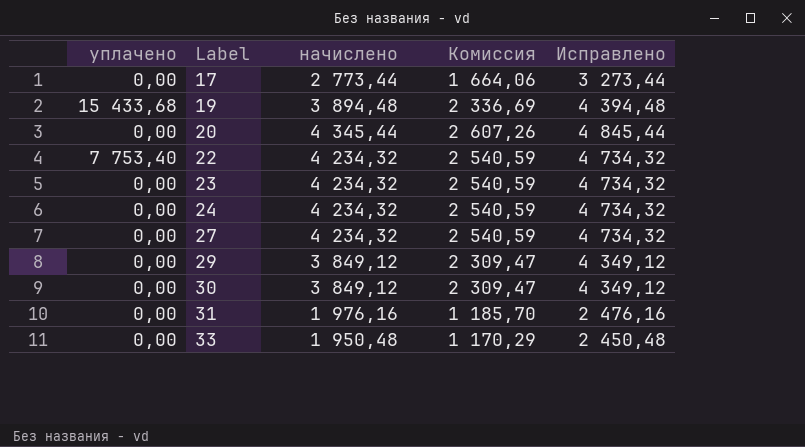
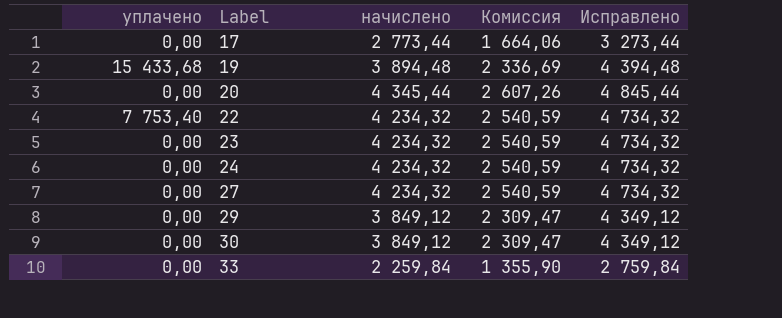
row 31: 0,00 | 1 976,16 | 1 185,70 | 2 476,16 -> none
33 | начислено: 1 950,48 -> 2 259,84
33 | Комиссия: 1 170,29 -> 1 355,90
33 | Исправлено: 2 450,48 -> 2 759,84

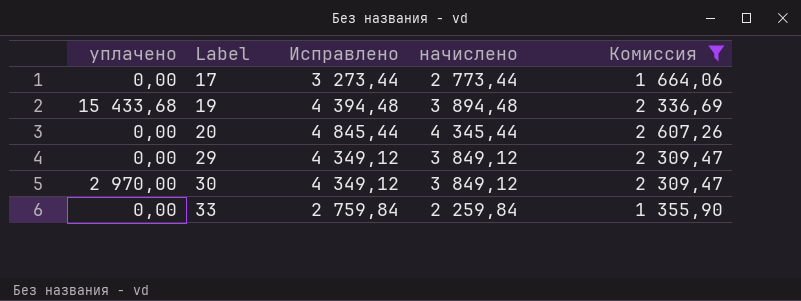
filter: none -> Комиссия != 2 540,59
column Исправлено | position: 5 -> 3
30 | уплачено: 0,00 -> 2 970,00

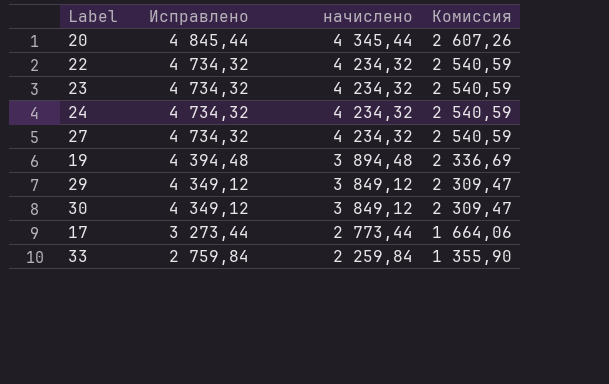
filter: Комиссия != 2 540,59 -> none
row order: Label ascending -> Исправлено descending
column уплачено | position: 1 -> none

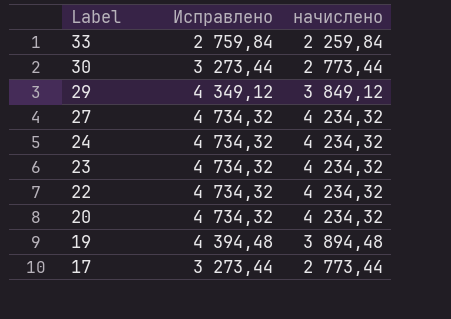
row order: Исправлено descending -> Label descending
column Комиссия | formula: [начислено] * 0,6 -> none
30 | Исправлено: 4 349,12 -> 3 273,44
30 | начислено: 3 849,12 -> 2 773,44
20 | Исправлено: 4 845,44 -> 4 734,32
20 | начислено: 4 345,44 -> 4 234,32

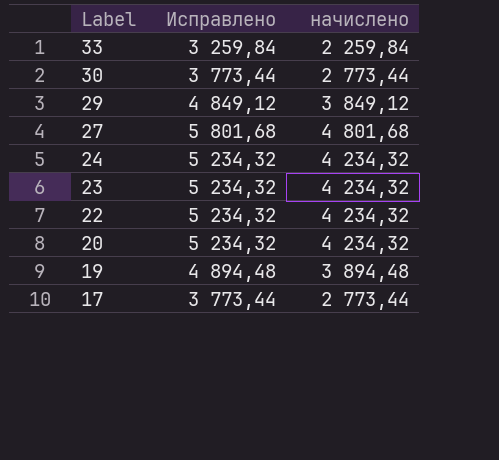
column Исправлено | formula: [начислено] + 500 -> [начислено] + 1000
27 | начислено: 4 234,32 -> 4 801,68

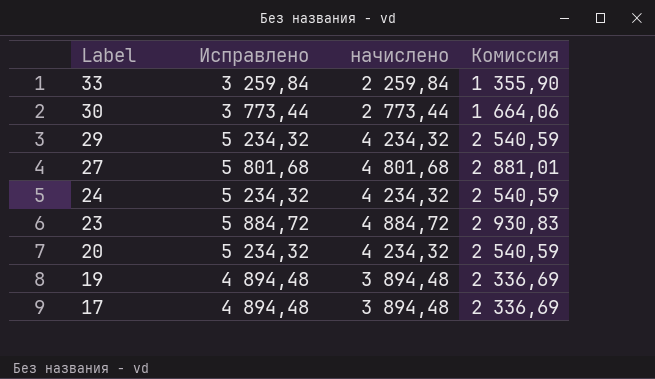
column Комиссия | formula: none -> [начислено] * 0,6
row 22: 5 234,32 | 4 234,32 -> none
29 | Исправлено: 4 849,12 -> 5 234,32
29 | начислено: 3 849,12 -> 4 234,32
23 | Исправлено: 5 234,32 -> 5 884,72
23 | начислено: 4 234,32 -> 4 884,72
17 | Исправлено: 3 773,44 -> 4 894,48
17 | начислено: 2 773,44 -> 3 894,48

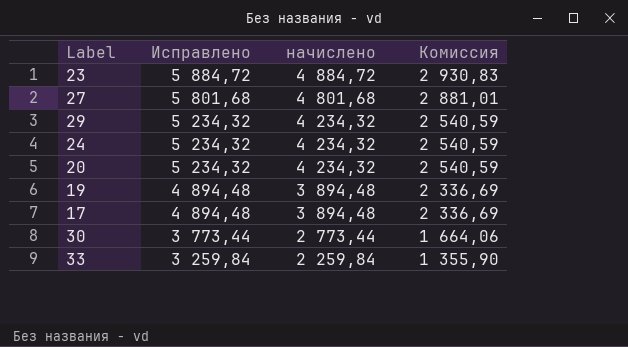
row order: Label descending -> Исправлено descending

